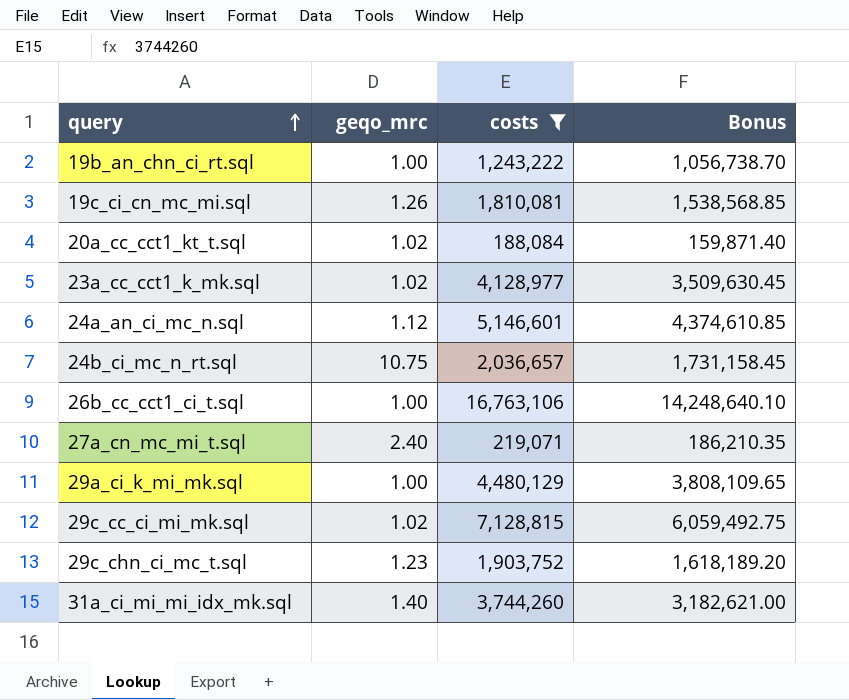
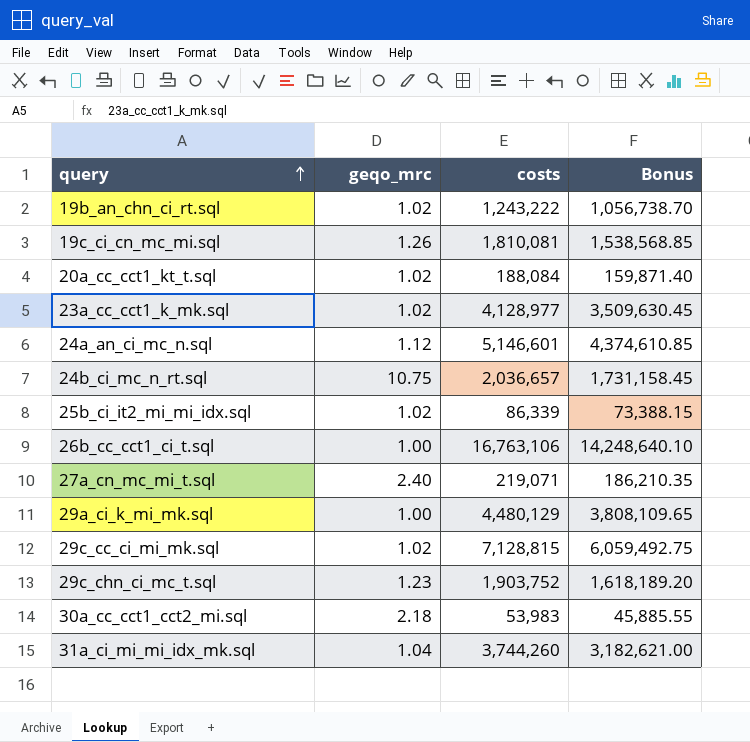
filter: costs >= 188,084 -> none
19b_an_chn_ci_rt.sql | geqo_mrc: 1.00 -> 1.02
31a_ci_mi_mi_idx_mk.sql | geqo_mrc: 1.40 -> 1.04

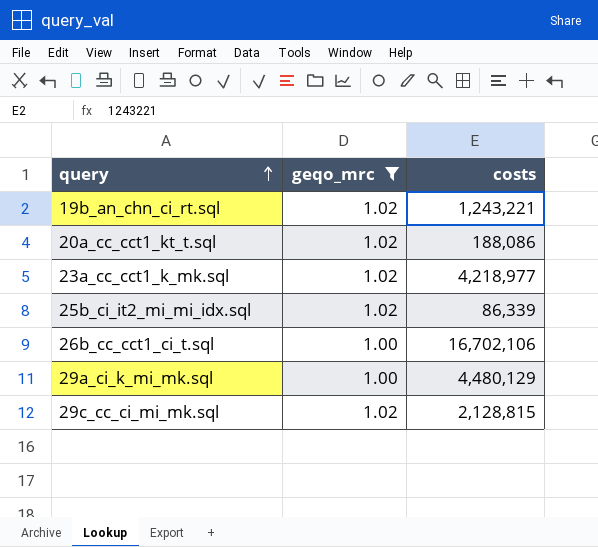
filter: none -> geqo_mrc <= 1.02
column Bonus | formula: [costs] * 0.85 -> none
19b_an_chn_ci_rt.sql | costs: 1,243,222 -> 1,243,221
20a_cc_cct1_kt_t.sql | costs: 188,084 -> 188,086
23a_cc_cct1_k_mk.sql | costs: 4,128,977 -> 4,218,977
26b_cc_cct1_ci_t.sql | costs: 16,763,106 -> 16,702,106
29c_cc_ci_mi_mk.sql | costs: 7,128,815 -> 2,128,815

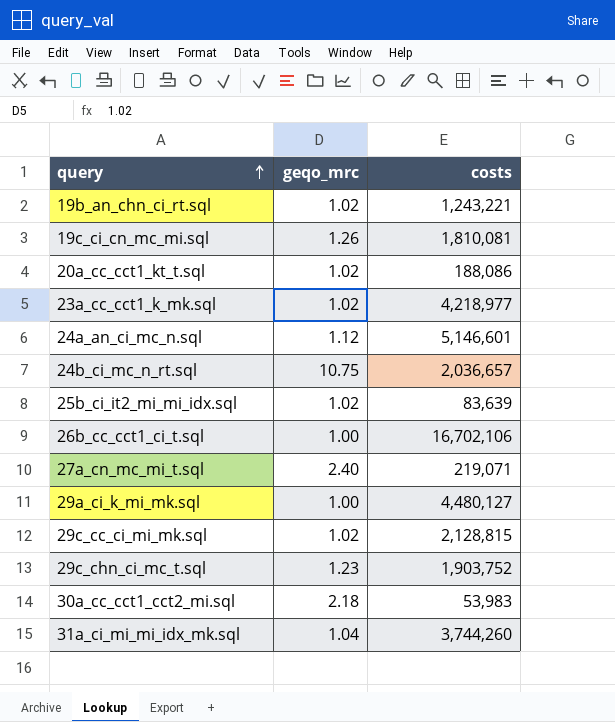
filter: geqo_mrc <= 1.02 -> none
25b_ci_it2_mi_mi_idx.sql | costs: 86,339 -> 83,639
29a_ci_k_mi_mk.sql | costs: 4,480,129 -> 4,480,127

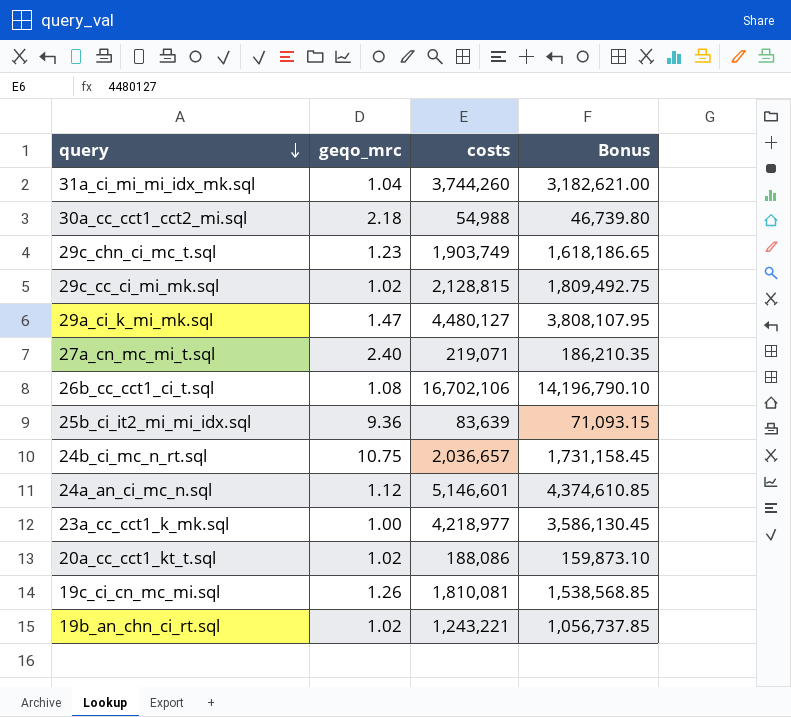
row order: query ascending -> query descending
column Bonus | formula: none -> [costs] * 0.85
30a_cc_cct1_cct2_mi.sql | costs: 53,983 -> 54,988
29c_chn_ci_mc_t.sql | costs: 1,903,752 -> 1,903,749
29a_ci_k_mi_mk.sql | geqo_mrc: 1.00 -> 1.47
26b_cc_cct1_ci_t.sql | geqo_mrc: 1.00 -> 1.08
25b_ci_it2_mi_mi_idx.sql | geqo_mrc: 1.02 -> 9.36
23a_cc_cct1_k_mk.sql | geqo_mrc: 1.02 -> 1.00

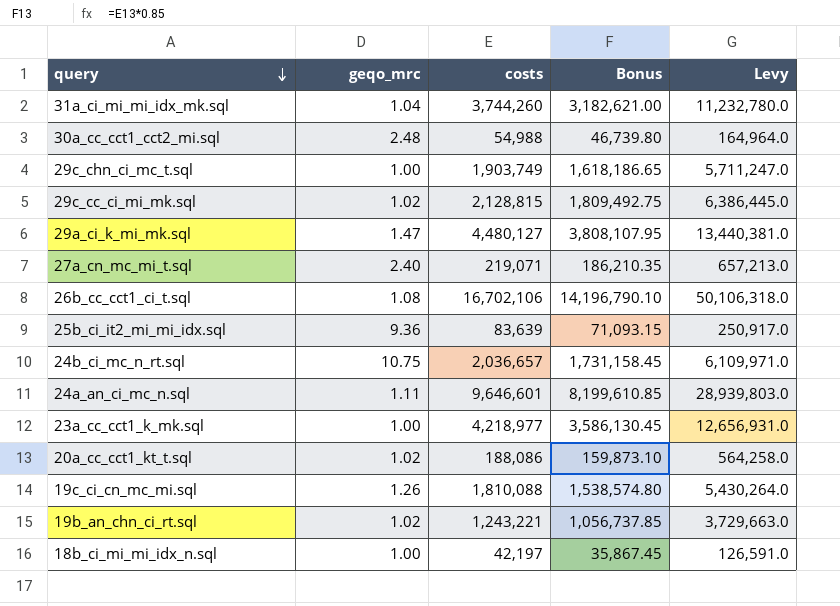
column Levy | formula: none -> [costs] * 3
30a_cc_cct1_cct2_mi.sql | geqo_mrc: 2.18 -> 2.48
29c_chn_ci_mc_t.sql | geqo_mrc: 1.23 -> 1.00
24a_an_ci_mc_n.sql | geqo_mrc: 1.12 -> 1.11
24a_an_ci_mc_n.sql | costs: 5,146,601 -> 9,646,601
24a_an_ci_mc_n.sql | Bonus: 4,374,610.85 -> 8,199,610.85
19c_ci_cn_mc_mi.sql | costs: 1,810,081 -> 1,810,088
19c_ci_cn_mc_mi.sql | Bonus: 1,538,568.85 -> 1,538,574.80
row 18b_ci_mi_mi_idx_n.sql: none -> 1.00 | 42,197 | 35,867.45 | 126,591.0

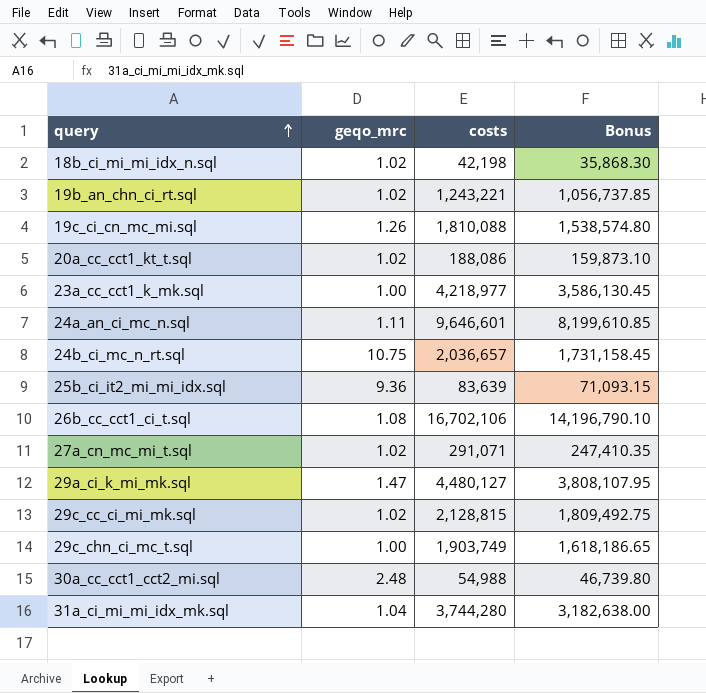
row order: query descending -> query ascending
column Levy | formula: [costs] * 3 -> none
18b_ci_mi_mi_idx_n.sql | geqo_mrc: 1.00 -> 1.02
18b_ci_mi_mi_idx_n.sql | costs: 42,197 -> 42,198
18b_ci_mi_mi_idx_n.sql | Bonus: 35,867.45 -> 35,868.30
27a_cn_mc_mi_t.sql | geqo_mrc: 2.40 -> 1.02
27a_cn_mc_mi_t.sql | costs: 219,071 -> 291,071
27a_cn_mc_mi_t.sql | Bonus: 186,210.35 -> 247,410.35
31a_ci_mi_mi_idx_mk.sql | costs: 3,744,260 -> 3,744,280
31a_ci_mi_mi_idx_mk.sql | Bonus: 3,182,621.00 -> 3,182,638.00

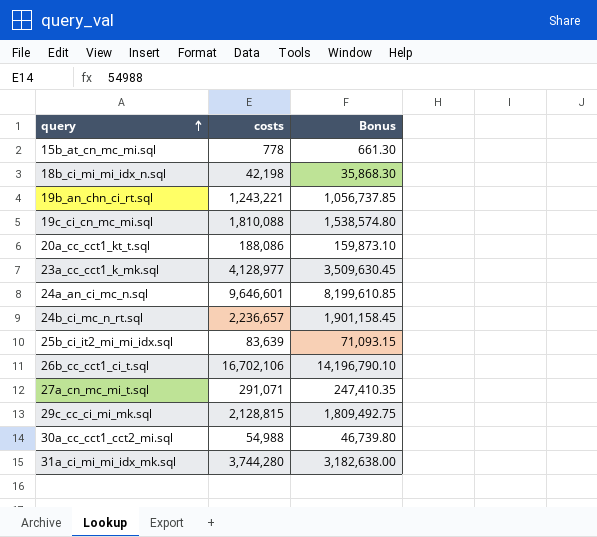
column geqo_mrc | position: 2 -> none
row 29a_ci_k_mi_mk.sql: 1.47 | 4,480,127 | 3,808,107.95 -> none
row 29c_chn_ci_mc_t.sql: 1.00 | 1,903,749 | 1,618,186.65 -> none
row 15b_at_cn_mc_mi.sql: none -> 778 | 661.30
23a_cc_cct1_k_mk.sql | costs: 4,218,977 -> 4,128,977
23a_cc_cct1_k_mk.sql | Bonus: 3,586,130.45 -> 3,509,630.45
24b_ci_mc_n_rt.sql | costs: 2,036,657 -> 2,236,657
24b_ci_mc_n_rt.sql | Bonus: 1,731,158.45 -> 1,901,158.45

